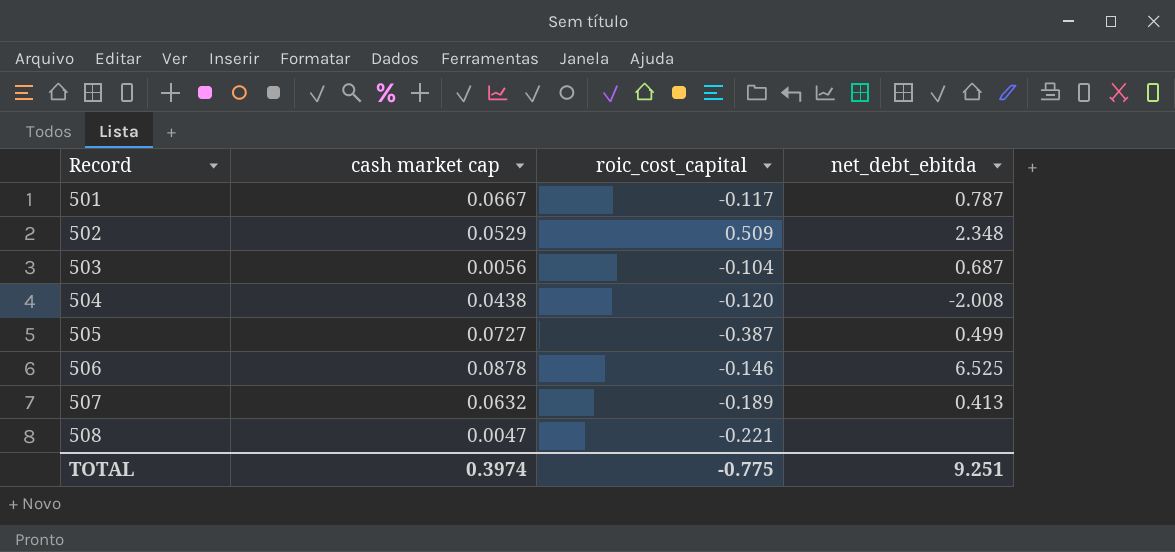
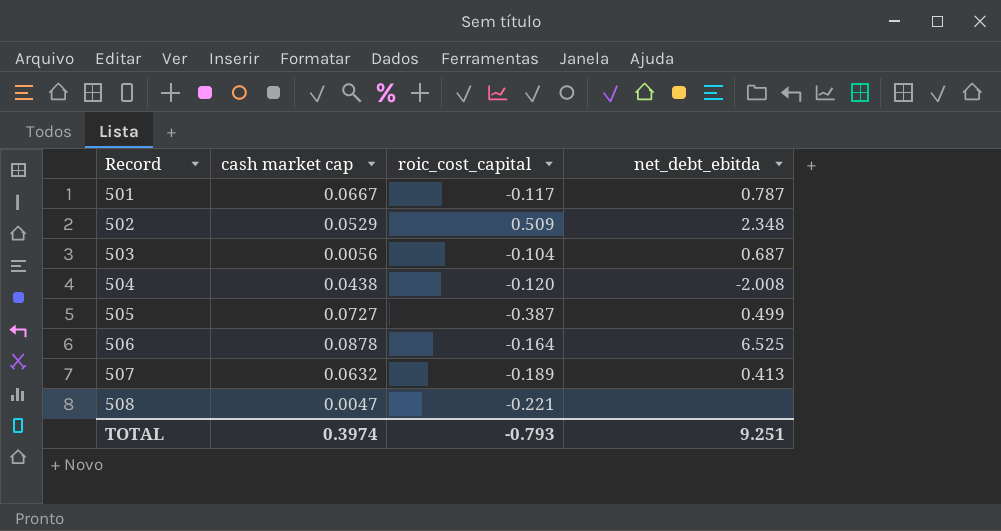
506 | roic_cost_capital: -0.146 -> -0.164
TOTAL | roic_cost_capital: -0.775 -> -0.793

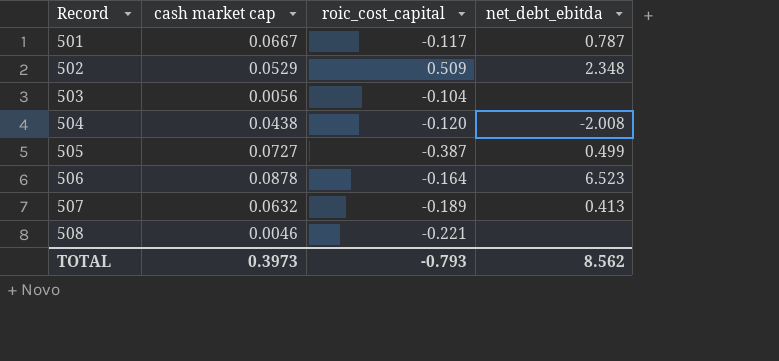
503 | net_debt_ebitda: 0.687 -> none
506 | net_debt_ebitda: 6.525 -> 6.523
508 | cash market cap: 0.0047 -> 0.0046
TOTAL | cash market cap: 0.3974 -> 0.3973
TOTAL | net_debt_ebitda: 9.251 -> 8.562

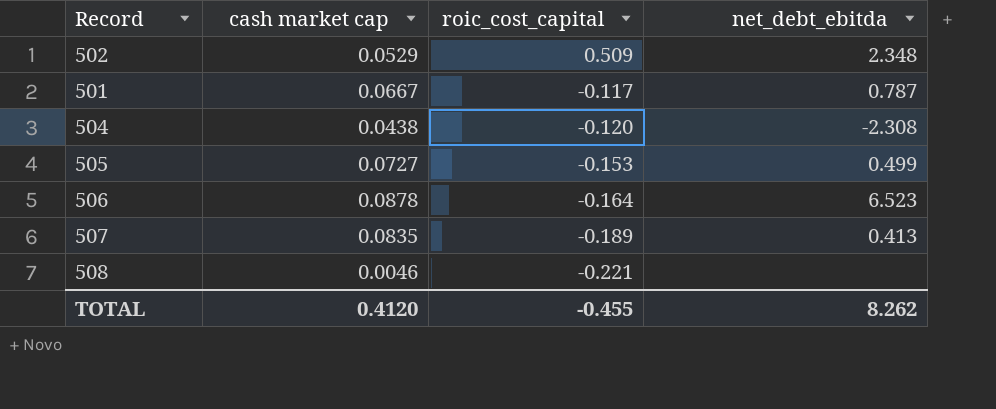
row order: Record ascending -> roic_cost_capital descending
row 503: 0.0056 | -0.104 | none -> none
504 | net_debt_ebitda: -2.008 -> -2.308
505 | roic_cost_capital: -0.387 -> -0.153
507 | cash market cap: 0.0632 -> 0.0835
TOTAL | cash market cap: 0.3973 -> 0.4120
TOTAL | roic_cost_capital: -0.793 -> -0.455
TOTAL | net_debt_ebitda: 8.562 -> 8.262

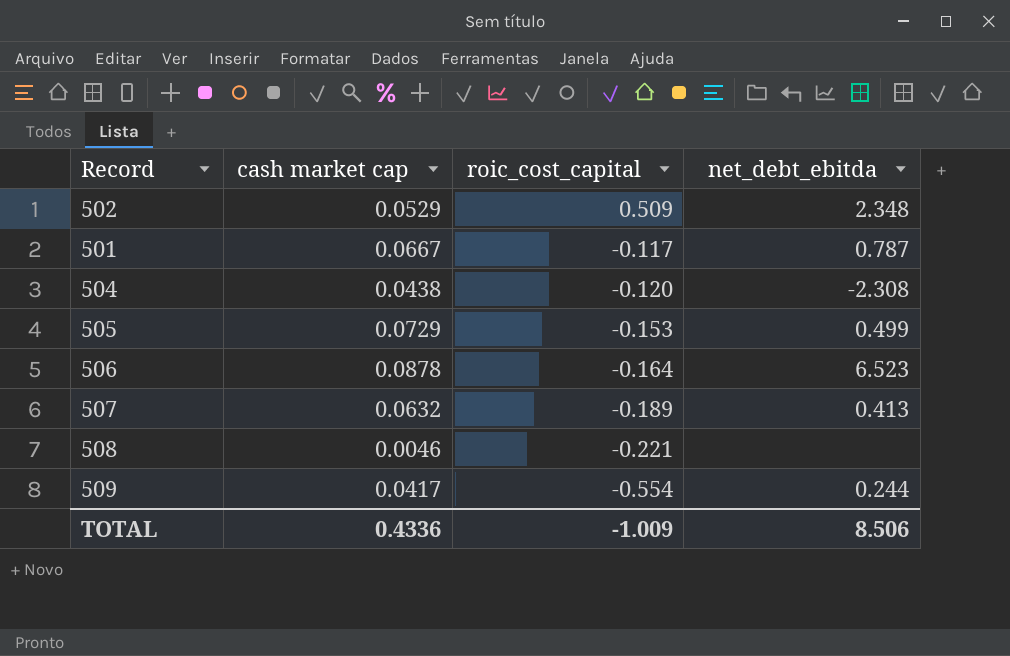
505 | cash market cap: 0.0727 -> 0.0729
507 | cash market cap: 0.0835 -> 0.0632
row 509: none -> 0.0417 | -0.554 | 0.244
TOTAL | cash market cap: 0.4120 -> 0.4336
TOTAL | roic_cost_capital: -0.455 -> -1.009
TOTAL | net_debt_ebitda: 8.262 -> 8.506

